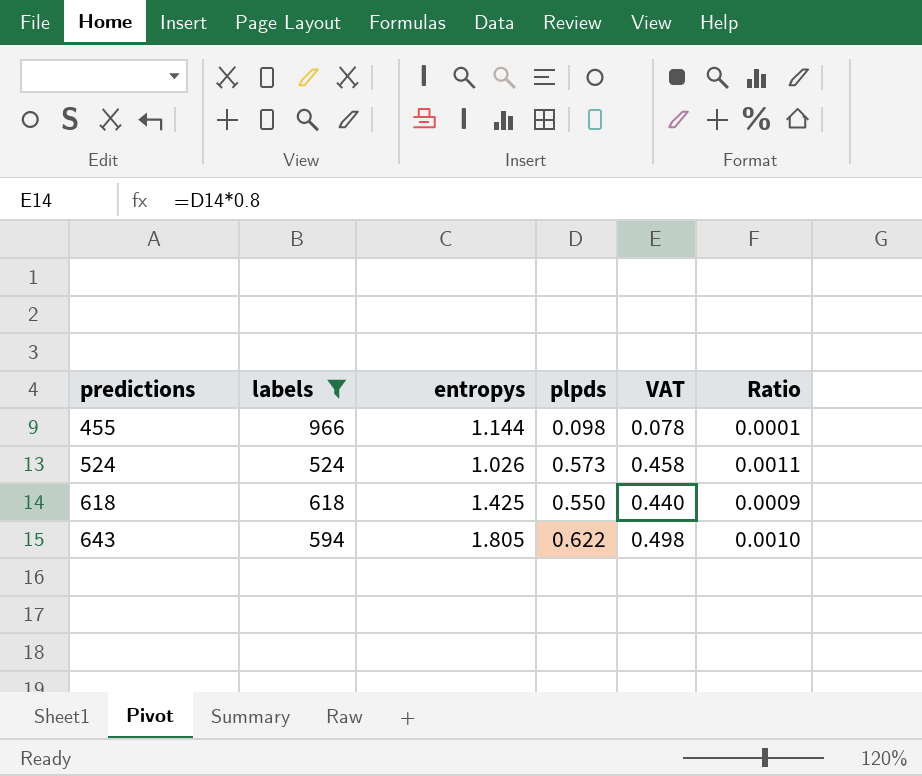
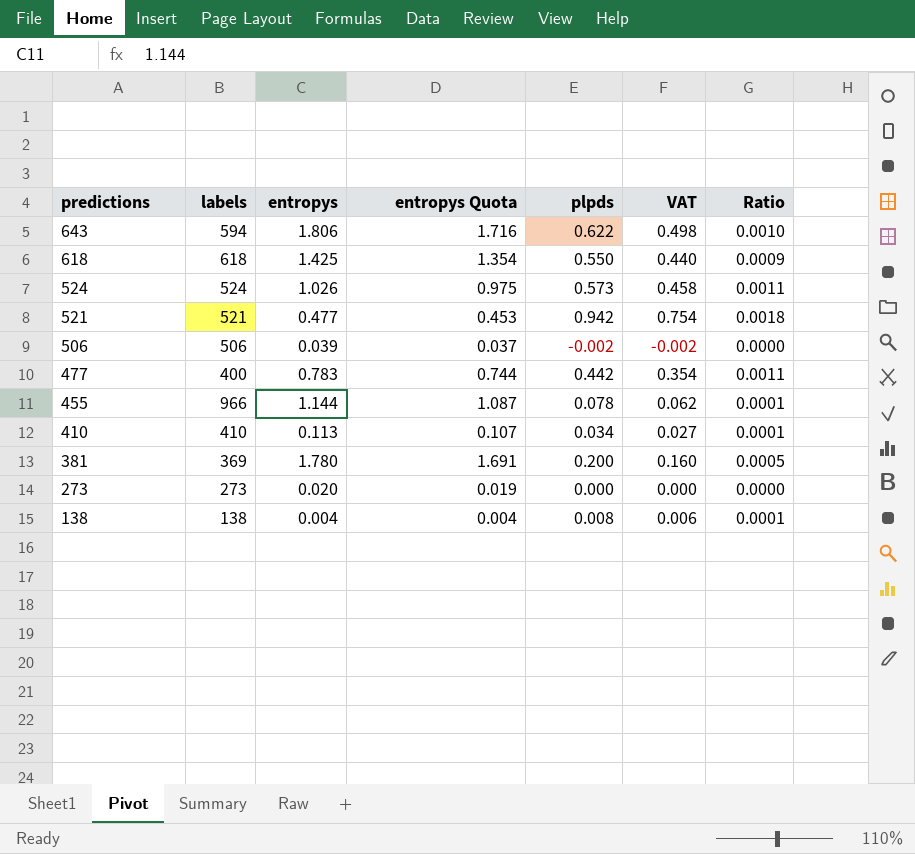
filter: labels >= 524 -> none
row order: predictions ascending -> predictions descending
column entropys Quota | formula: none -> [entropys] * 0.95
643 | entropys: 1.805 -> 1.806
455 | plpds: 0.098 -> 0.078
455 | VAT: 0.078 -> 0.062

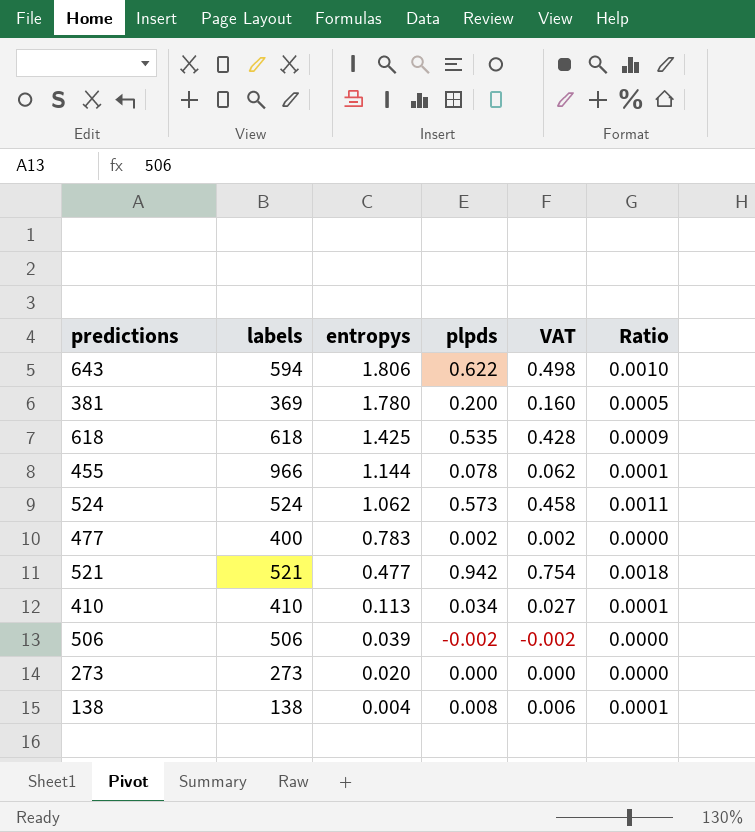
row order: predictions descending -> entropys descending
column entropys Quota | formula: [entropys] * 0.95 -> none
618 | plpds: 0.550 -> 0.535
618 | VAT: 0.440 -> 0.428
524 | entropys: 1.026 -> 1.062
477 | plpds: 0.442 -> 0.002
477 | VAT: 0.354 -> 0.002
477 | Ratio: 0.0011 -> 0.0000

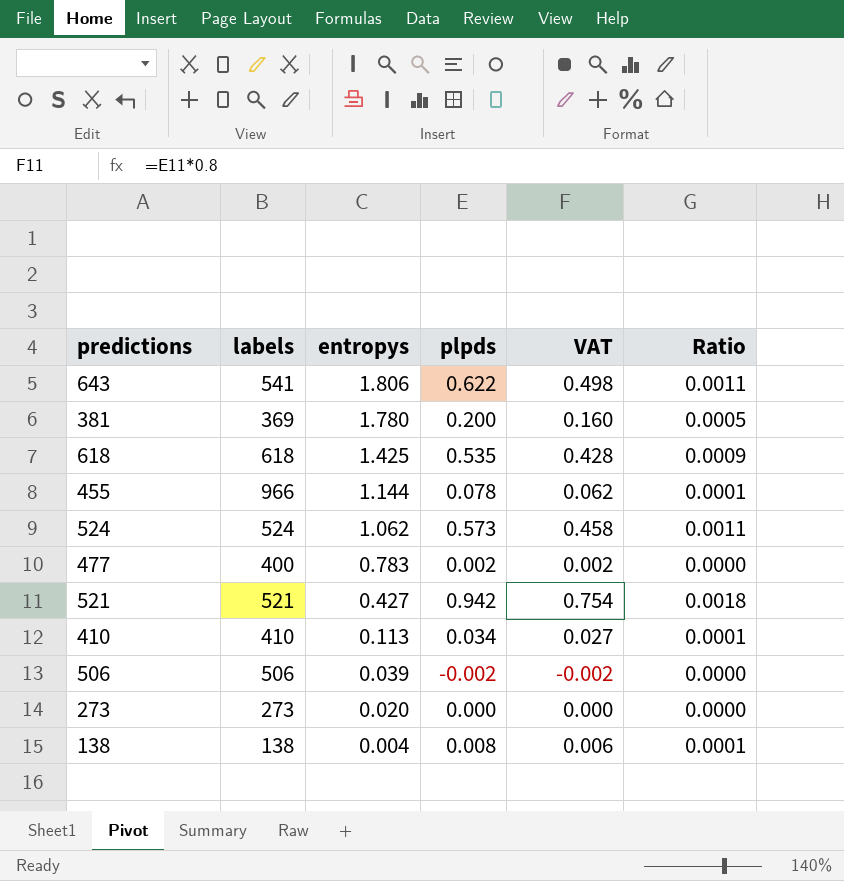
643 | labels: 594 -> 541
643 | Ratio: 0.0010 -> 0.0011
521 | entropys: 0.477 -> 0.427

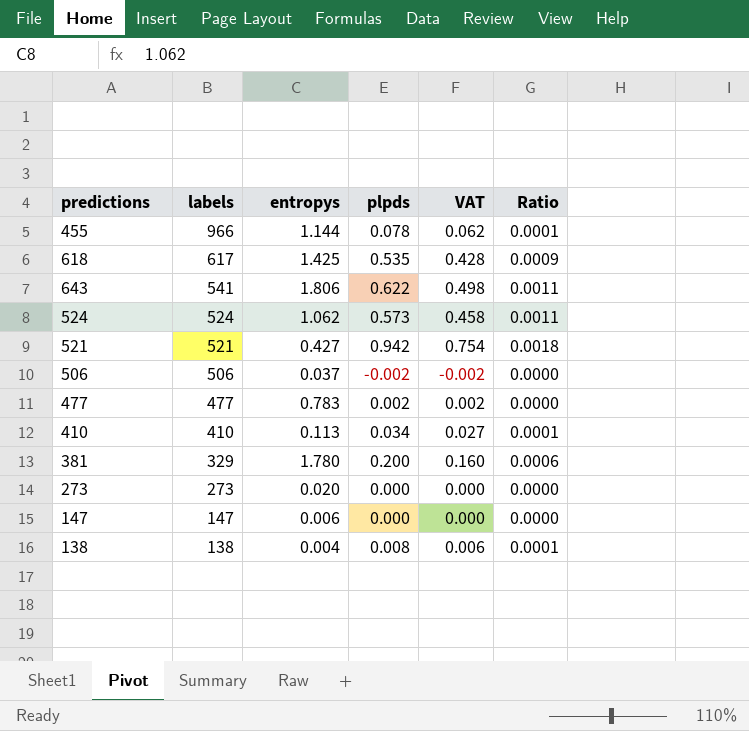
row order: entropys descending -> labels descending
618 | labels: 618 -> 617
506 | entropys: 0.039 -> 0.037
477 | labels: 400 -> 477
381 | labels: 369 -> 329
381 | Ratio: 0.0005 -> 0.0006
row 147: none -> 147 | 0.006 | 0.000 | 0.000 | 0.0000

